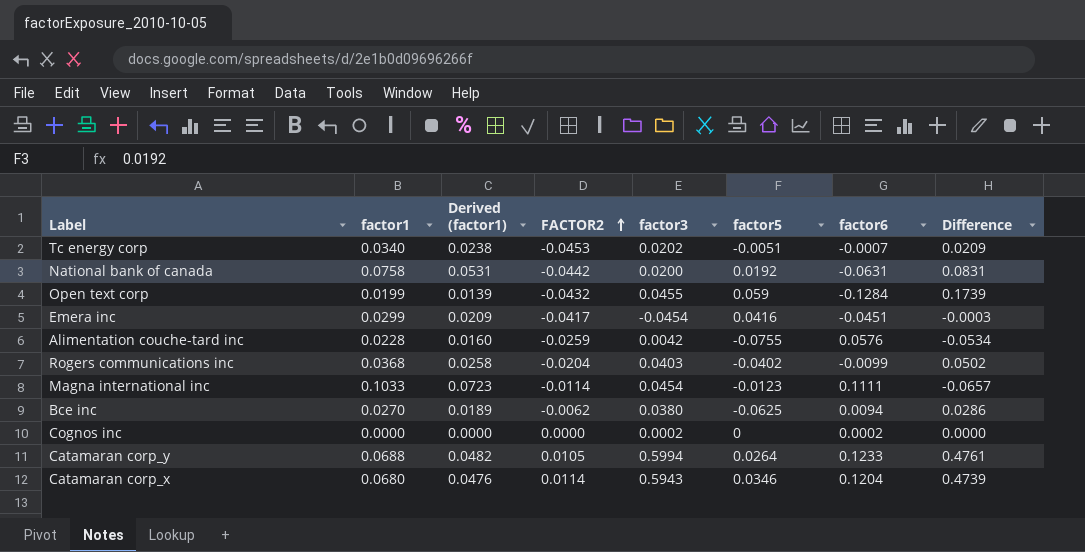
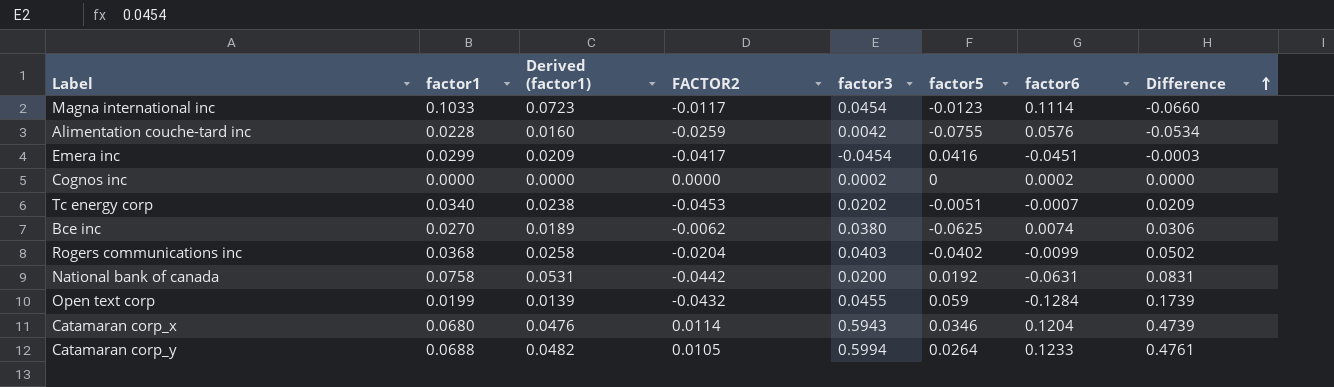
row order: FACTOR2 ascending -> Difference ascending
Magna international inc | FACTOR2: -0.0114 -> -0.0117
Magna international inc | factor6: 0.1111 -> 0.1114
Magna international inc | Difference: -0.0657 -> -0.0660
Bce inc | factor6: 0.0094 -> 0.0074
Bce inc | Difference: 0.0286 -> 0.0306

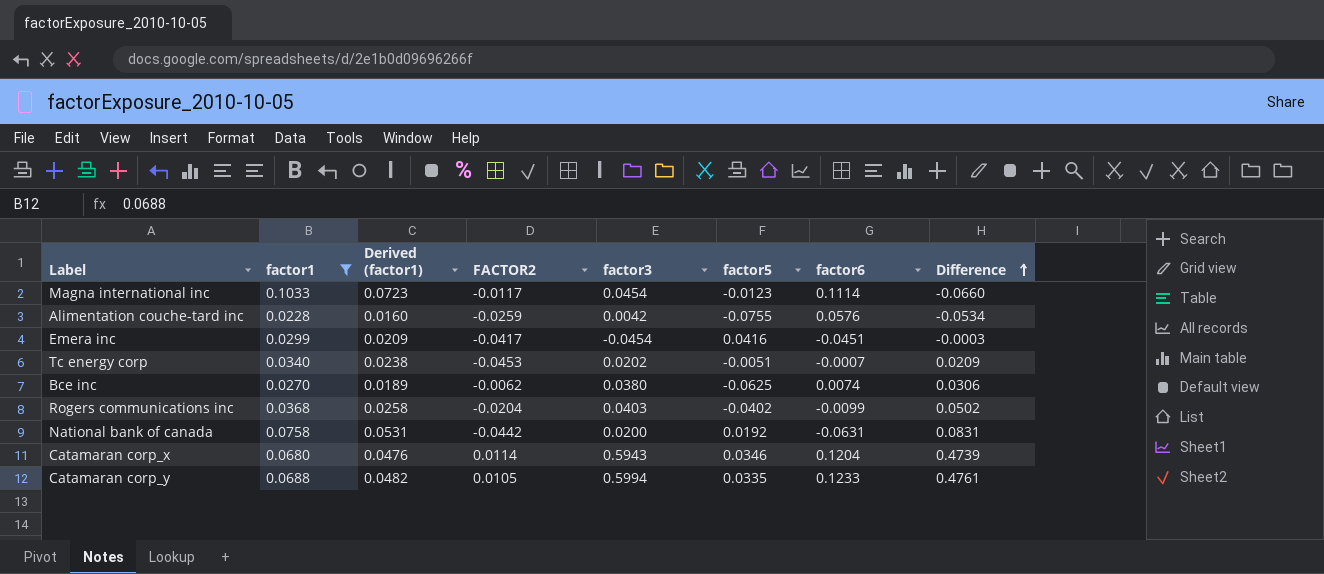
filter: none -> factor1 >= 0.0228
Catamaran corp_y | factor5: 0.0264 -> 0.0335

